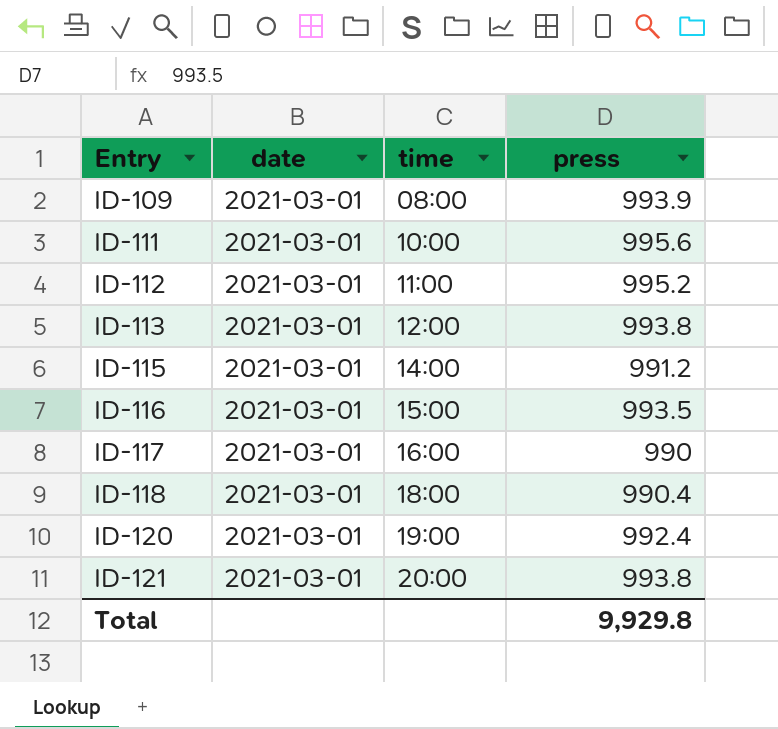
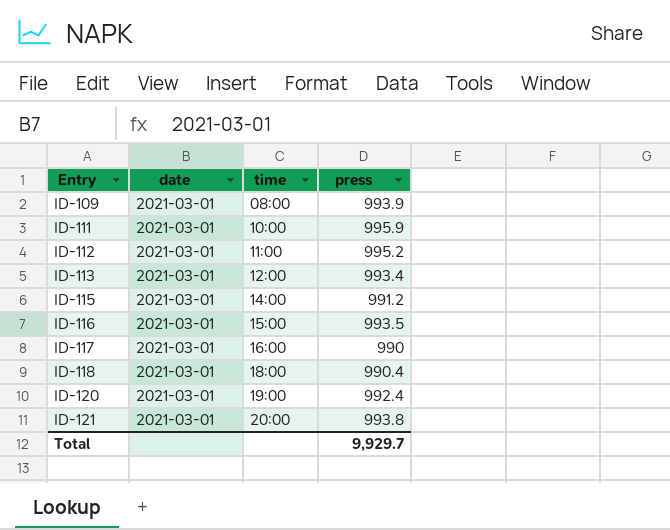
ID-111 | press: 995.6 -> 995.9
ID-113 | press: 993.8 -> 993.4
Total | press: 9,929.8 -> 9,929.7

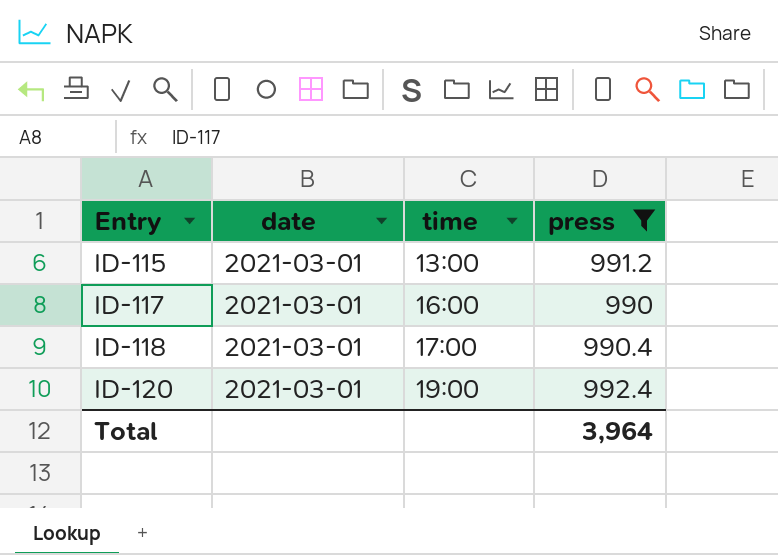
filter: none -> press <= 992.4
ID-115 | time: 14:00 -> 13:00
ID-118 | time: 18:00 -> 17:00
Total | press: 9,929.7 -> 3,964

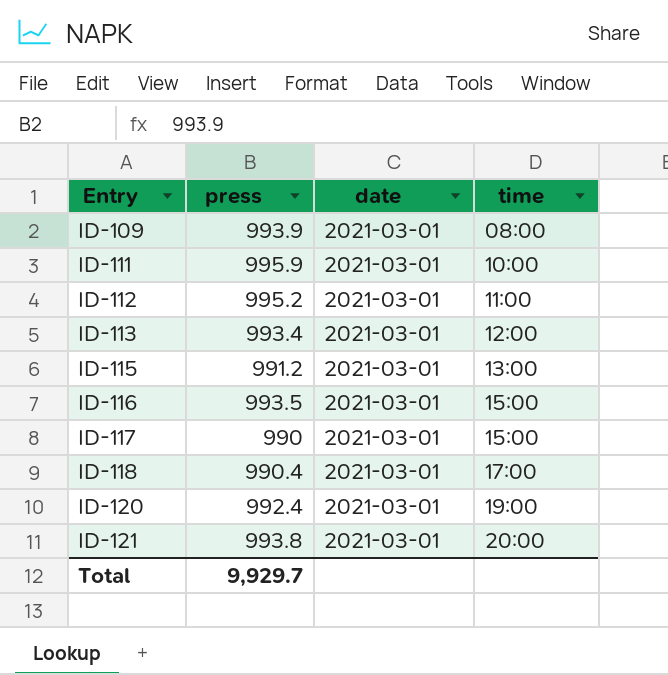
filter: press <= 992.4 -> none
column press | position: 4 -> 2
ID-117 | time: 16:00 -> 15:00
Total | press: 3,964 -> 9,929.7

